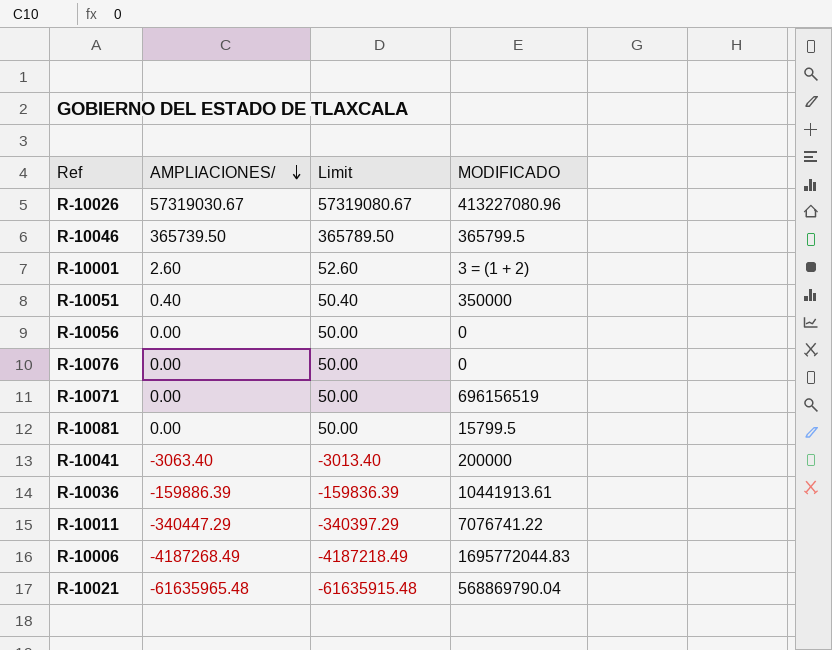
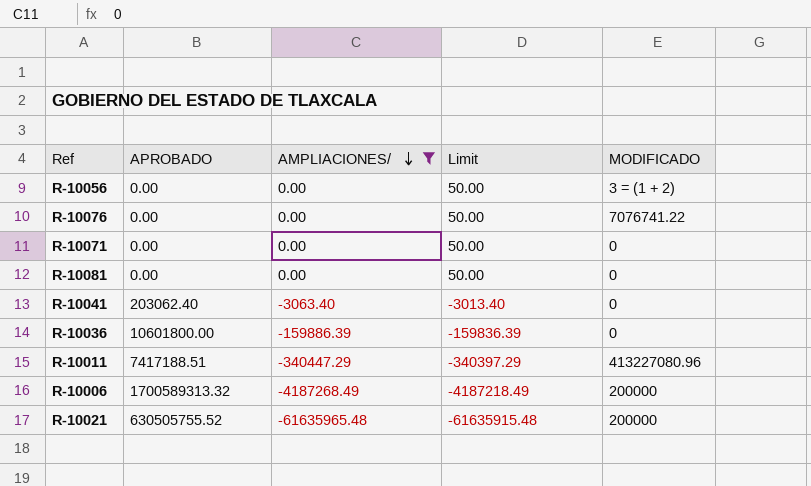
filter: none -> AMPLIACIONES/ <= 0.00
column APROBADO | position: none -> 2
R-10056 | MODIFICADO: 0 -> 3 = (1 + 2)
R-10076 | MODIFICADO: 0 -> 7076741.22
R-10071 | MODIFICADO: 696156519 -> 0
R-10081 | MODIFICADO: 15799.5 -> 0
R-10041 | MODIFICADO: 200000 -> 0
R-10036 | MODIFICADO: 10441913.61 -> 0
R-10011 | MODIFICADO: 7076741.22 -> 413227080.96
R-10006 | MODIFICADO: 1695772044.83 -> 200000
R-10021 | MODIFICADO: 568869790.04 -> 200000

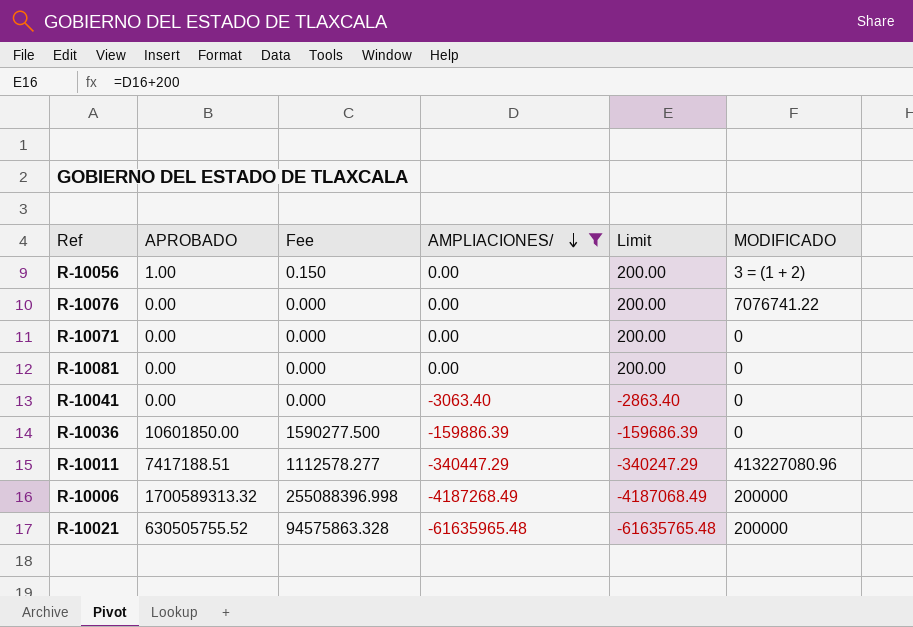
column Fee | formula: none -> [APROBADO] * 0.15
column Limit | formula: [AMPLIACIONES/] + 50 -> [AMPLIACIONES/] + 200
R-10056 | APROBADO: 0.00 -> 1.00
R-10041 | APROBADO: 203062.40 -> 0.00
R-10036 | APROBADO: 10601800.00 -> 10601850.00

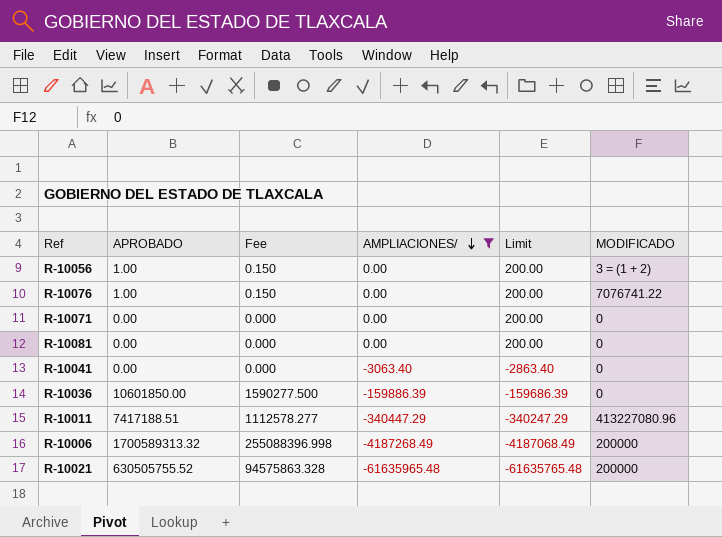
R-10076 | APROBADO: 0.00 -> 1.00
R-10076 | Fee: 0.000 -> 0.150

